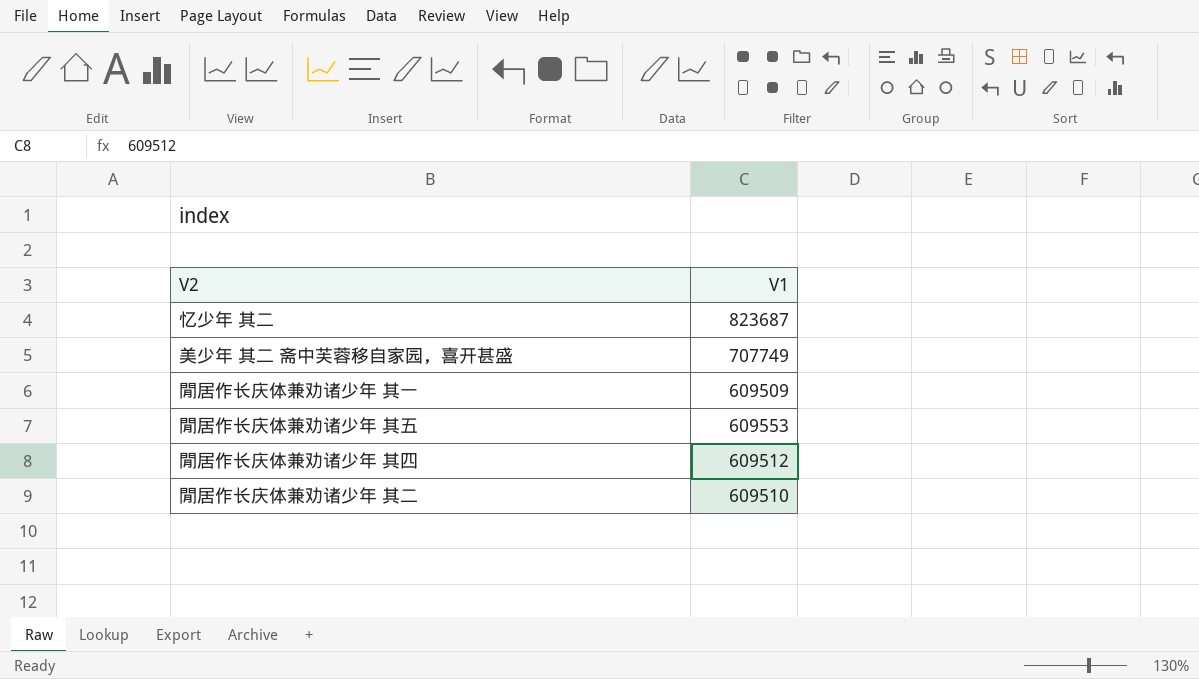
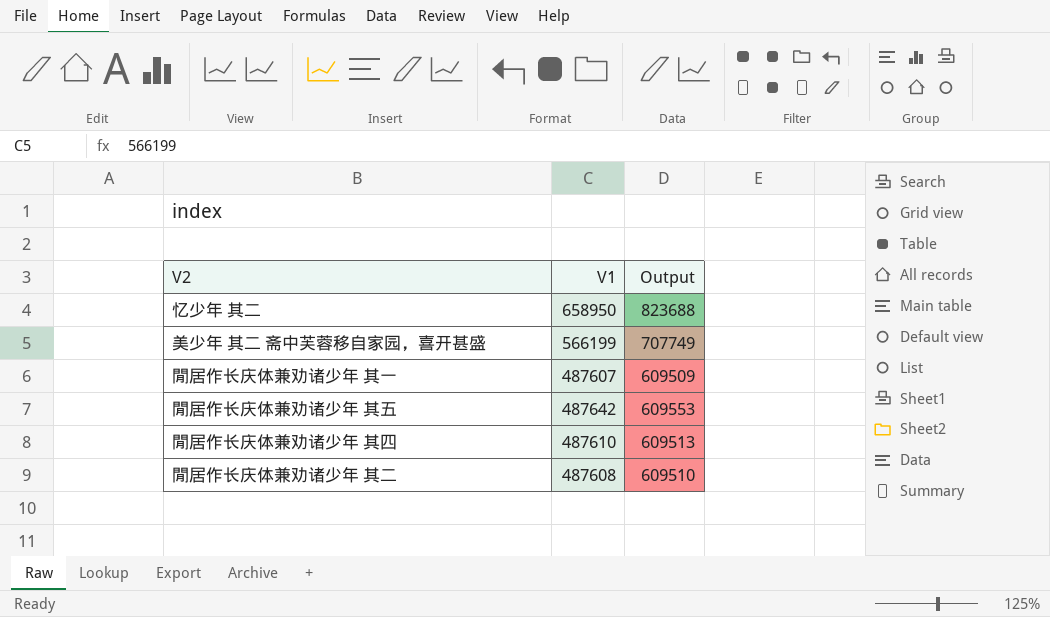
column Output | formula: none -> [V1] * 1.25
忆少年 其二 | V1: 823687 -> 658950
美少年 其二 斋中芙蓉移自家园，喜开甚盛 | V1: 707749 -> 566199
閒居作长庆体兼劝诸少年 其一 | V1: 609509 -> 487607
閒居作长庆体兼劝诸少年 其五 | V1: 609553 -> 487642
閒居作长庆体兼劝诸少年 其四 | V1: 609512 -> 487610
閒居作长庆体兼劝诸少年 其二 | V1: 609510 -> 487608

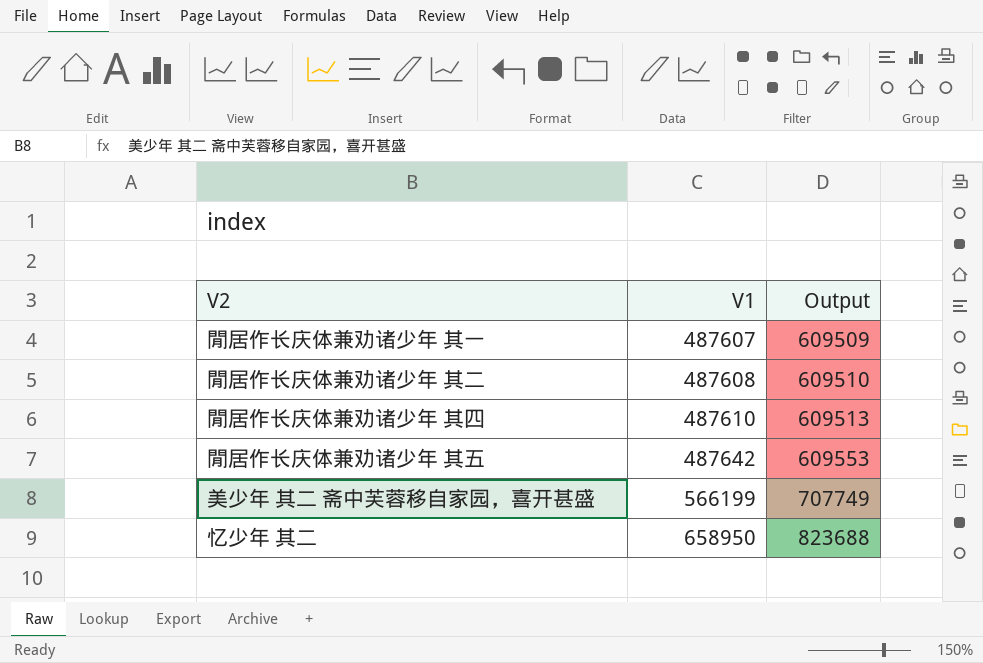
row order: none -> V1 ascending

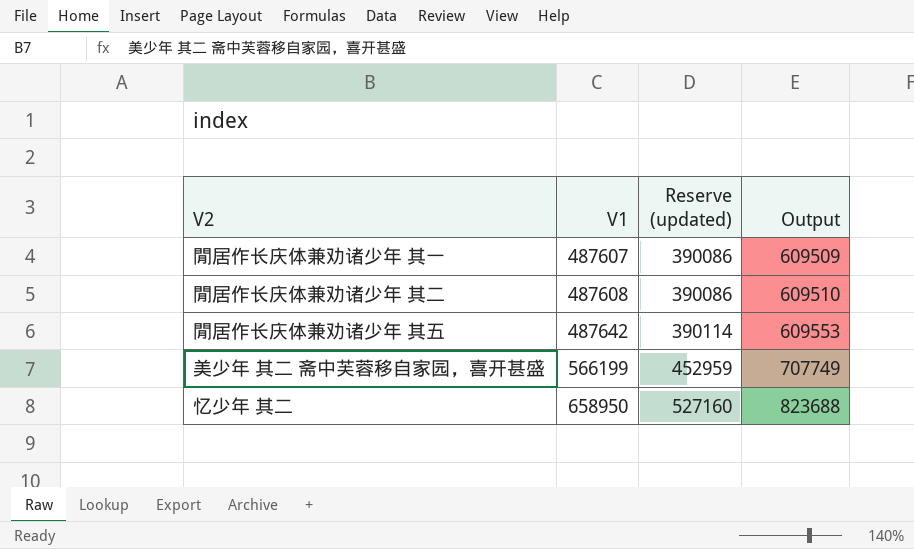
column Reserve (updated) | formula: none -> [V1] * 0.8
row 閒居作长庆体兼劝诸少年 其四: 487610 | 609513 -> none

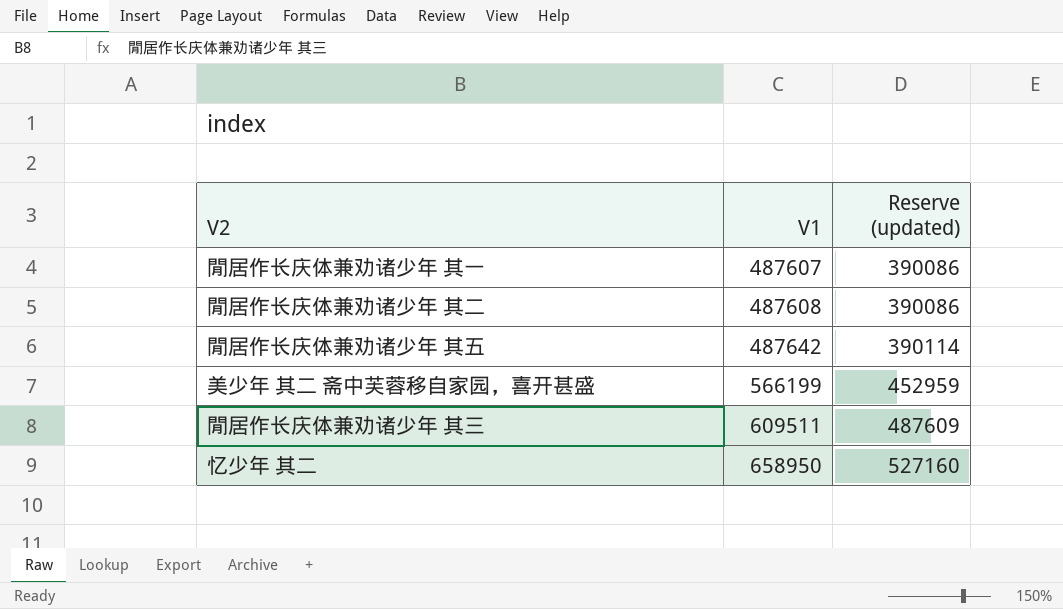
column Output | formula: [V1] * 1.25 -> none
row 閒居作长庆体兼劝诸少年 其三: none -> 609511 | 487609

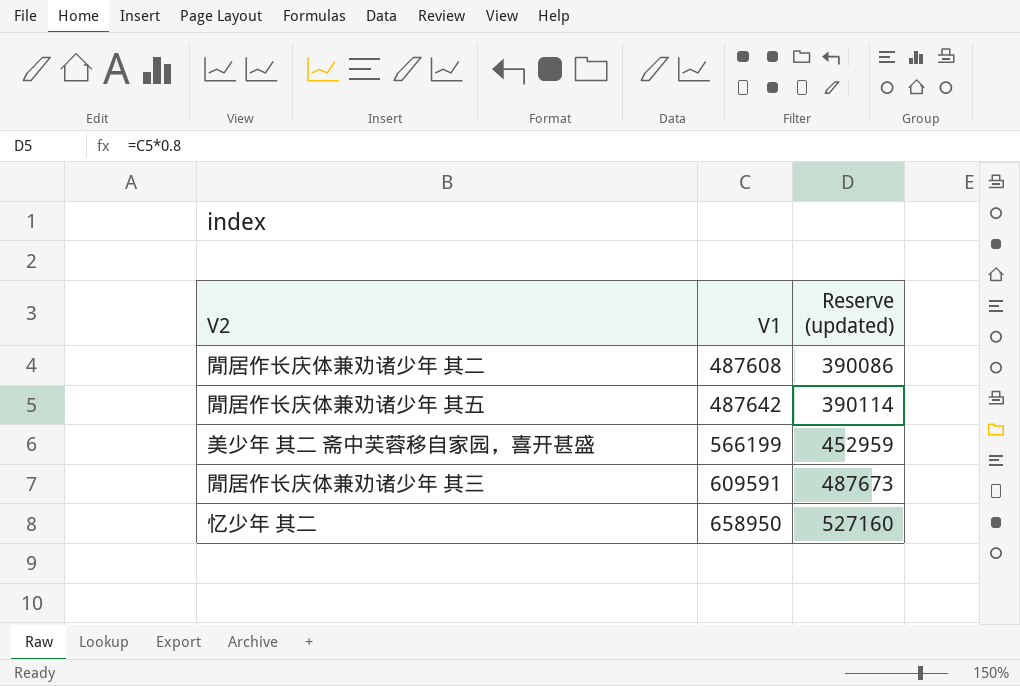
row 閒居作长庆体兼劝诸少年 其一: 487607 | 390086 -> none
閒居作长庆体兼劝诸少年 其三 | V1: 609511 -> 609591
閒居作长庆体兼劝诸少年 其三 | Reserve (updated): 487609 -> 487673

